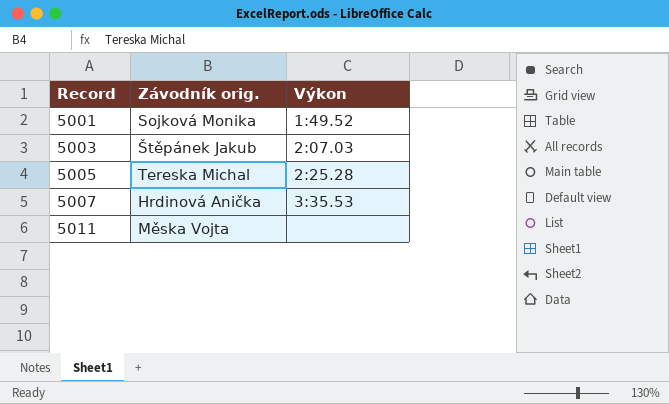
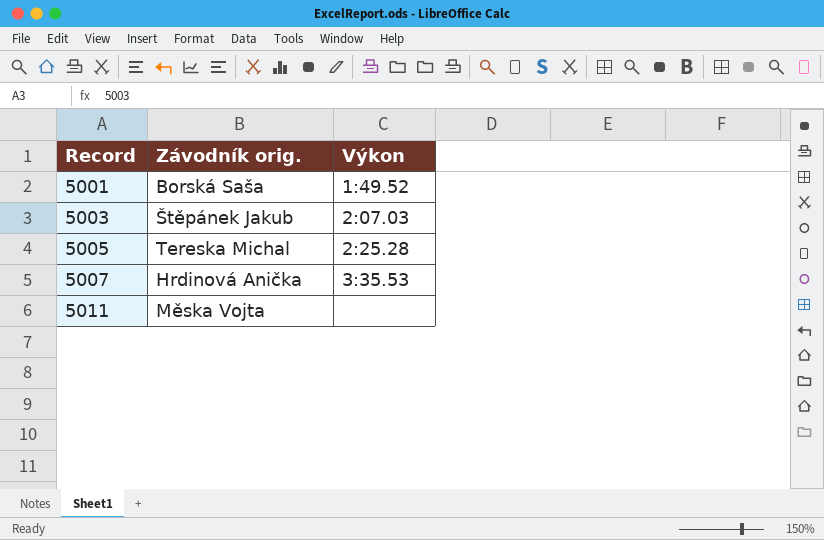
5001 | Závodník orig.: Sojková Monika -> Borská Saša

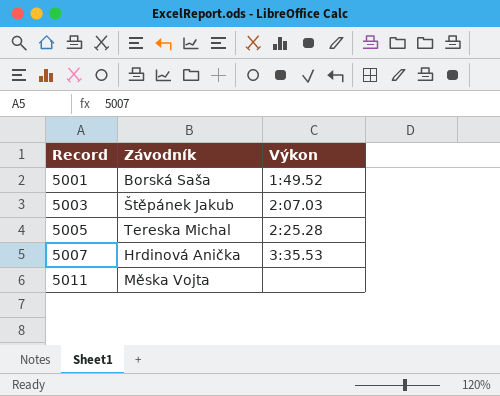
column name: Závodník orig. -> Závodník

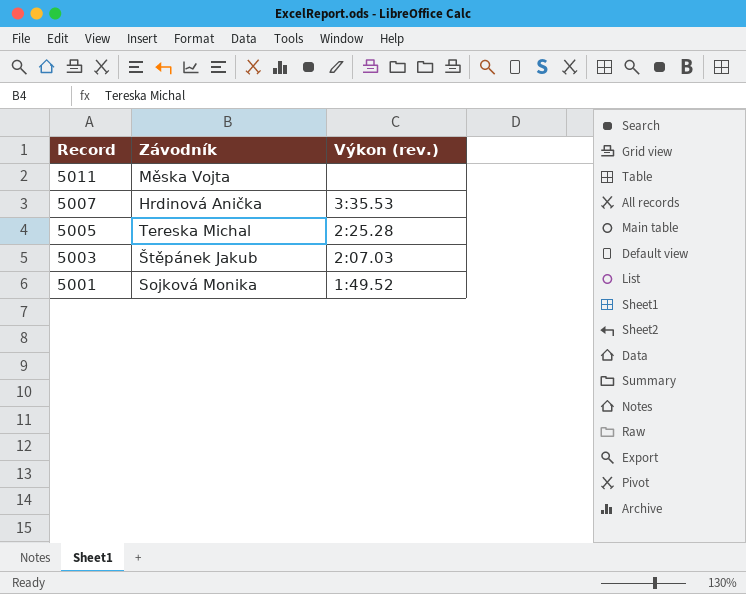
row order: Record ascending -> Record descending
column name: Výkon -> Výkon (rev.)
5001 | Závodník: Borská Saša -> Sojková Monika

